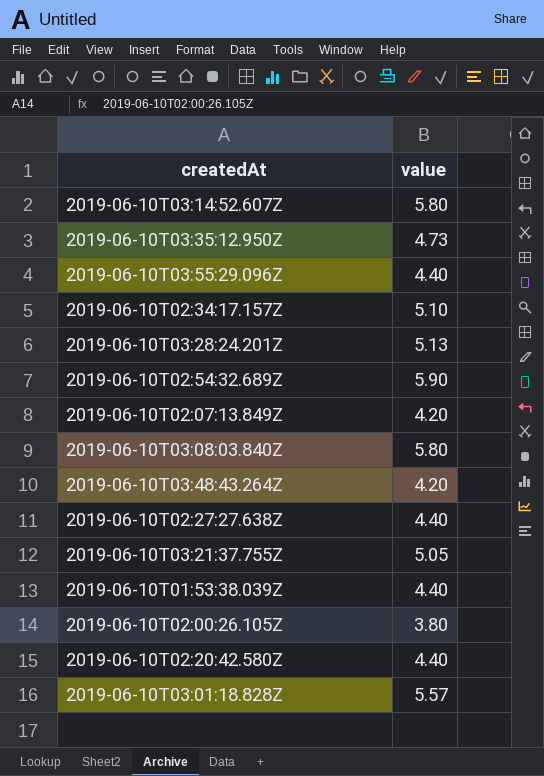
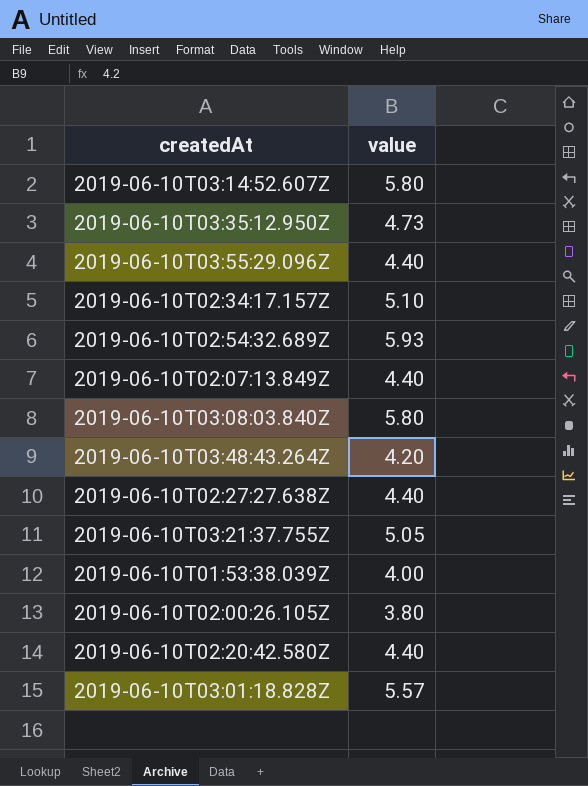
row 2019-06-10T03:28:24.201Z: 5.13 -> none
2019-06-10T02:54:32.689Z | value: 5.90 -> 5.93
2019-06-10T02:07:13.849Z | value: 4.20 -> 4.40
2019-06-10T01:53:38.039Z | value: 4.40 -> 4.00

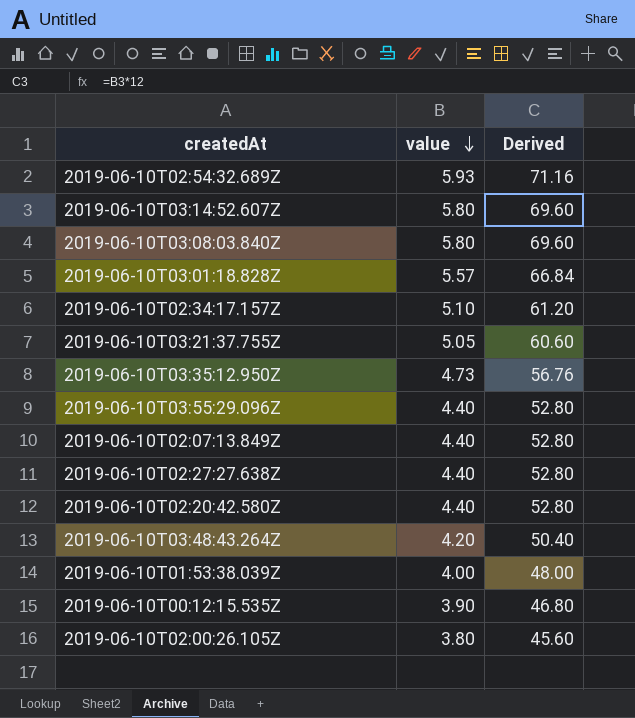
row order: none -> value descending
column Derived | formula: none -> [value] * 12
row 2019-06-10T00:12:15.535Z: none -> 3.90 | 46.80

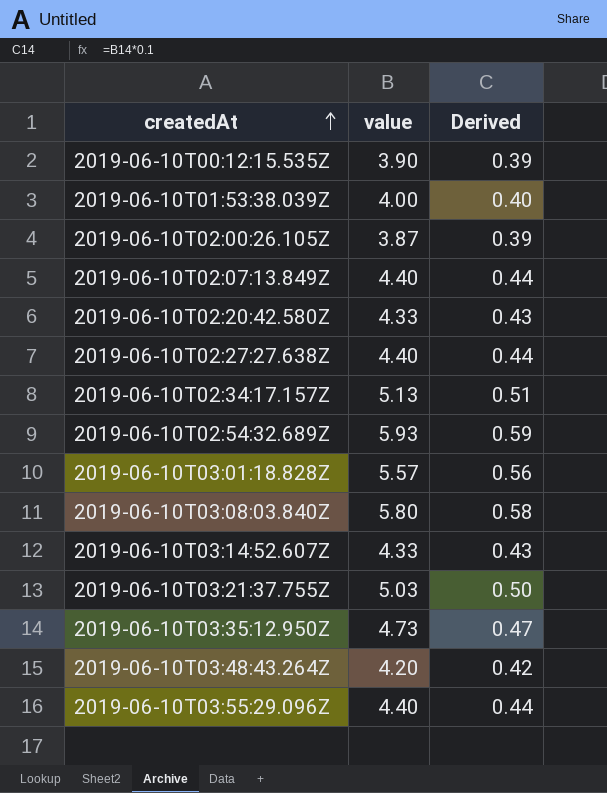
row order: value descending -> createdAt ascending
column Derived | formula: [value] * 12 -> [value] * 0.1
2019-06-10T02:00:26.105Z | value: 3.80 -> 3.87
2019-06-10T02:20:42.580Z | value: 4.40 -> 4.33
2019-06-10T02:34:17.157Z | value: 5.10 -> 5.13
2019-06-10T03:14:52.607Z | value: 5.80 -> 4.33
2019-06-10T03:21:37.755Z | value: 5.05 -> 5.03

